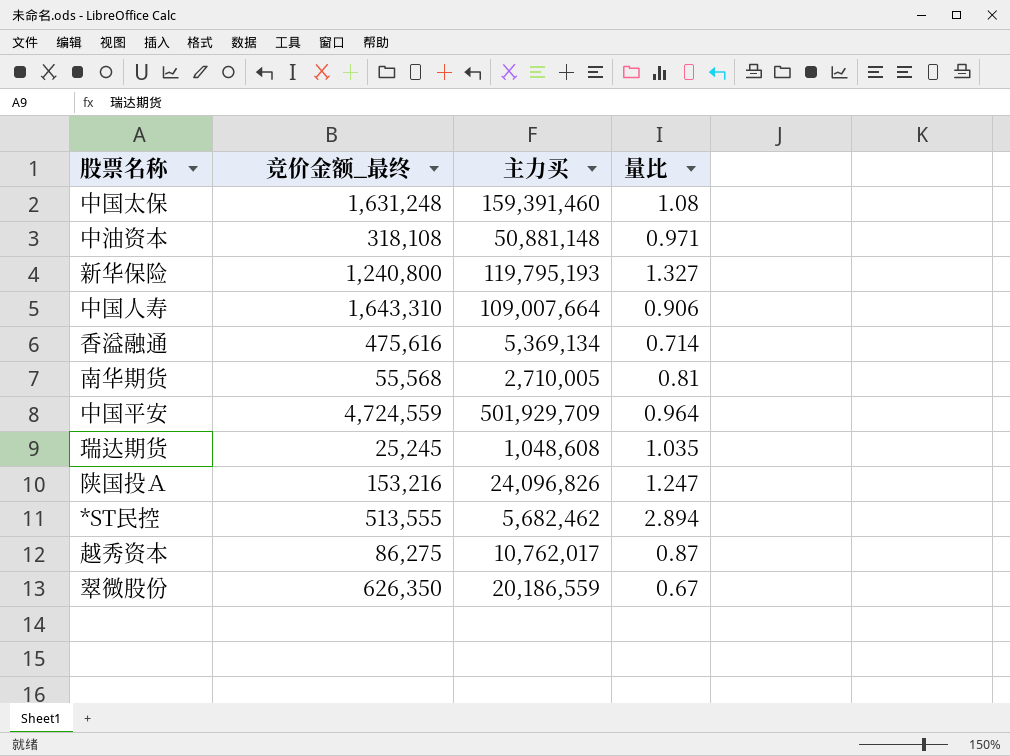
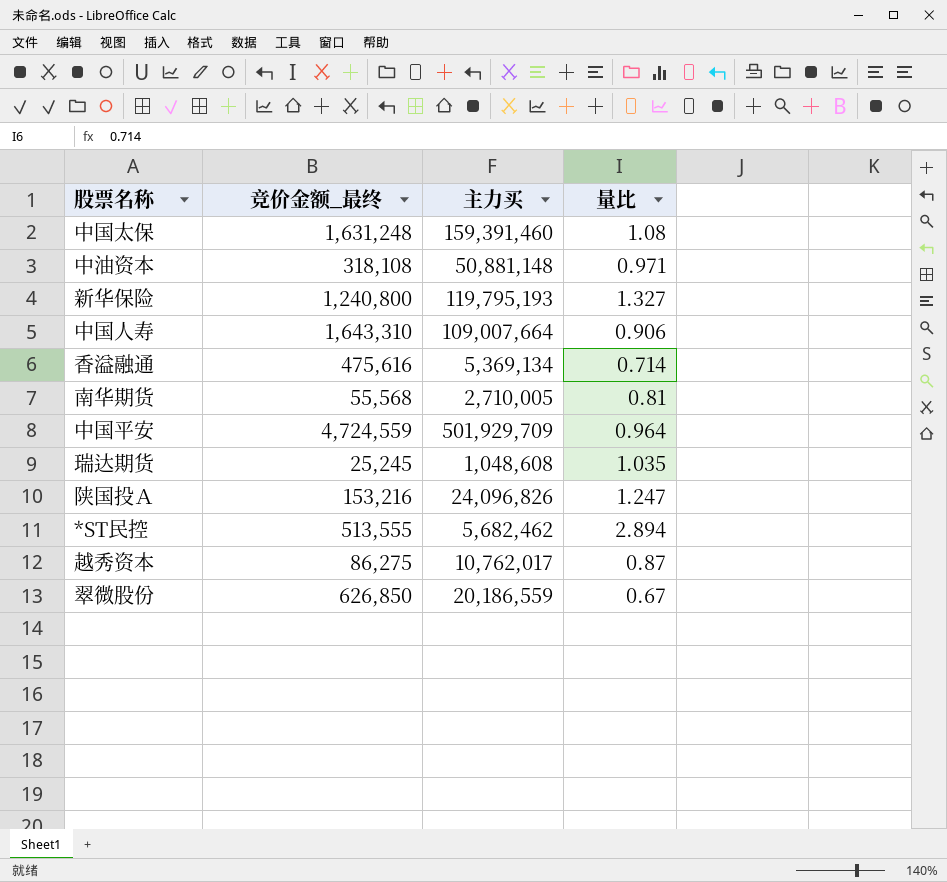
翠微股份 | 竞价金额_最终: 626,350 -> 626,850

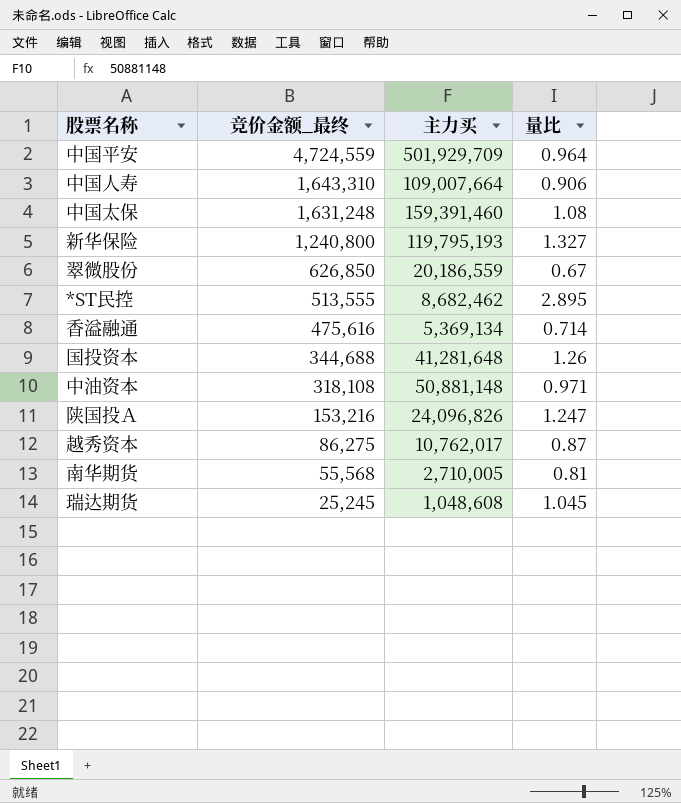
row order: none -> 竞价金额_最终 descending
*ST民控 | 主力买: 5,682,462 -> 8,682,462
*ST民控 | 量比: 2.894 -> 2.895
row 国投资本: none -> 344,688 | 41,281,648 | 1.26
瑞达期货 | 量比: 1.035 -> 1.045

